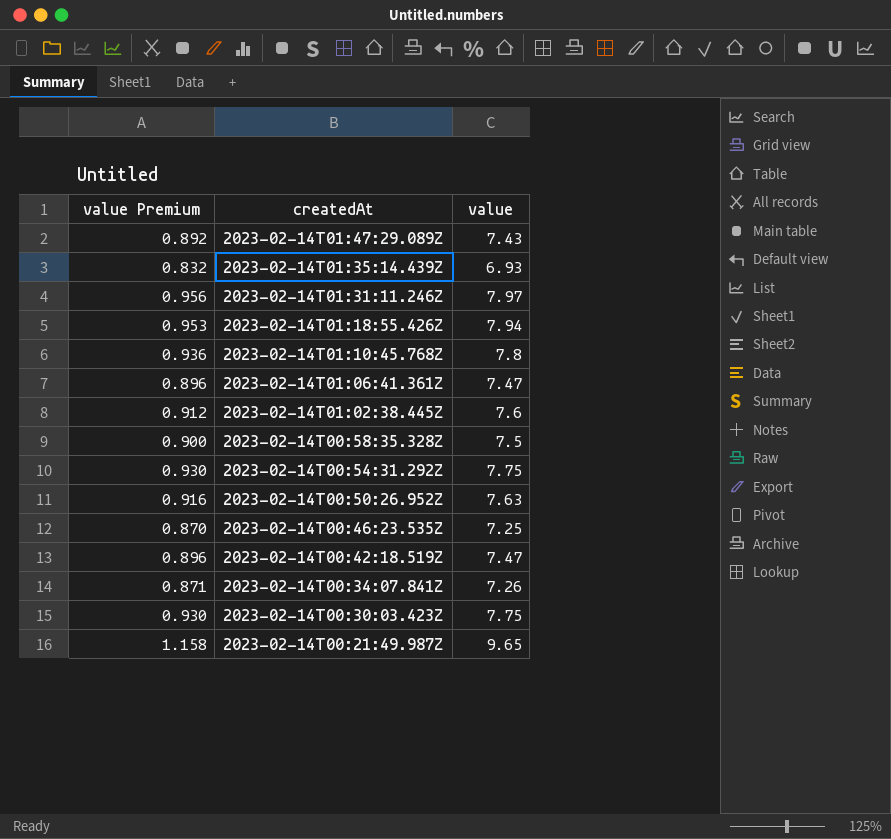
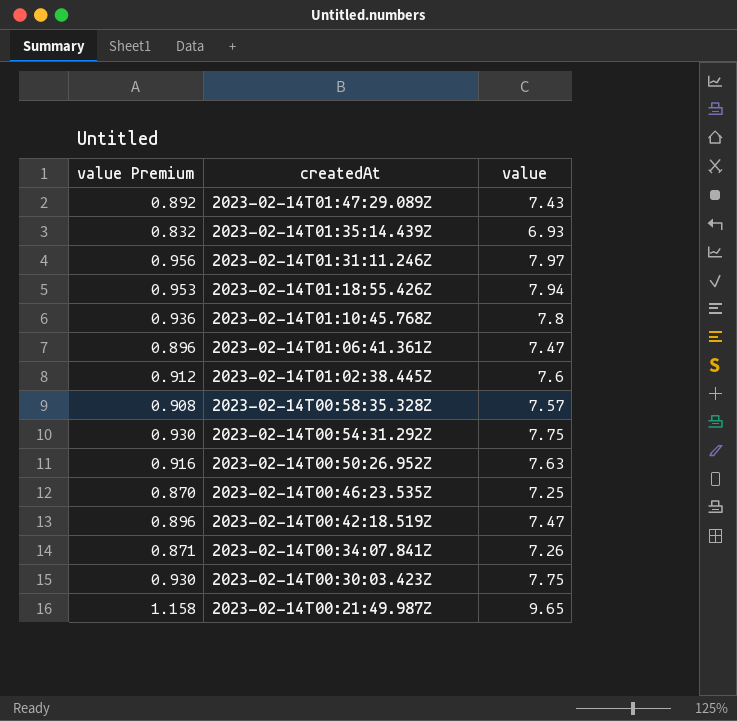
2023-02-14T00:58:35.328Z | value Premium: 0.900 -> 0.908
2023-02-14T00:58:35.328Z | value: 7.5 -> 7.57

